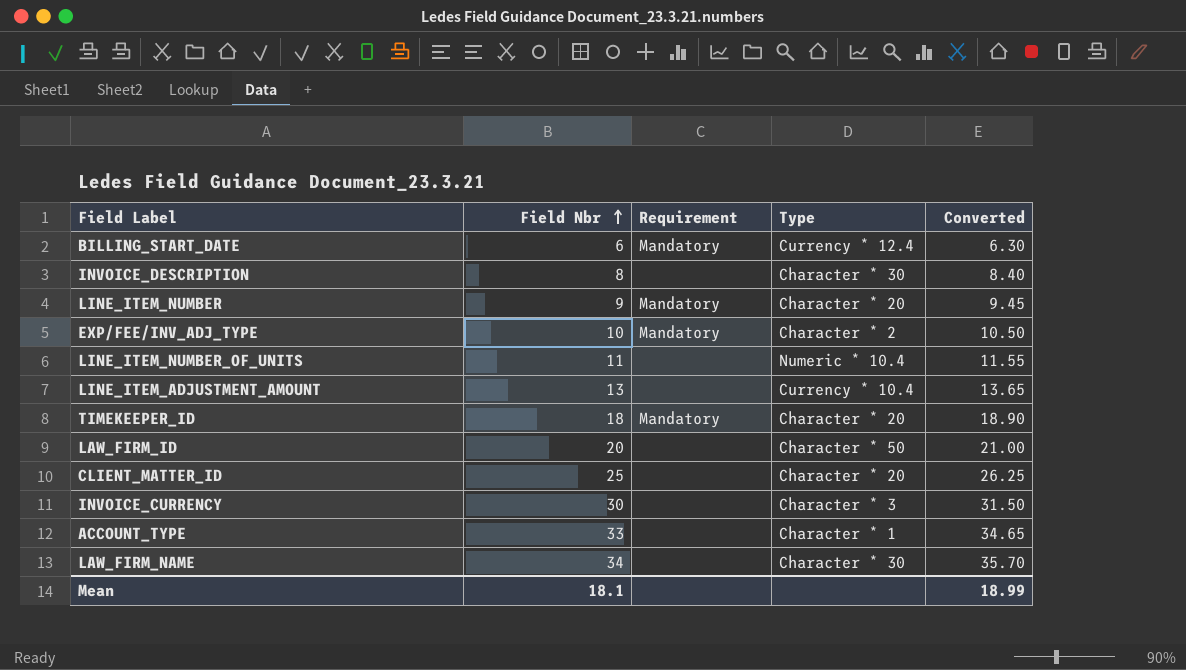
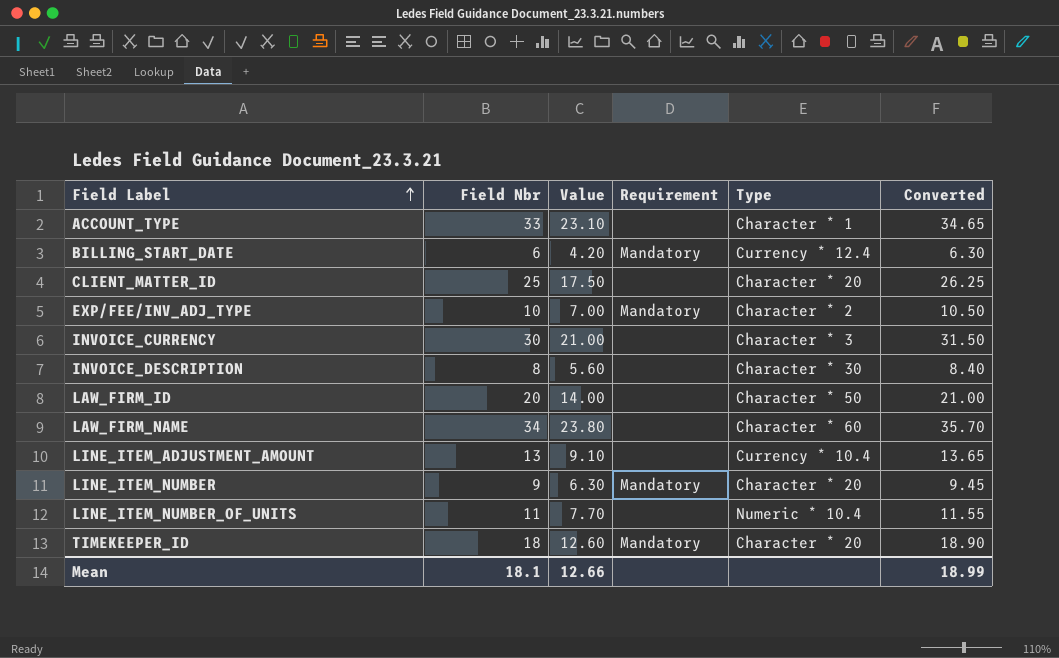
row order: Field Nbr ascending -> Field Label ascending
column Value | formula: none -> [Field Nbr] * 0.7
LAW_FIRM_NAME | Type: Character * 30 -> Character * 60

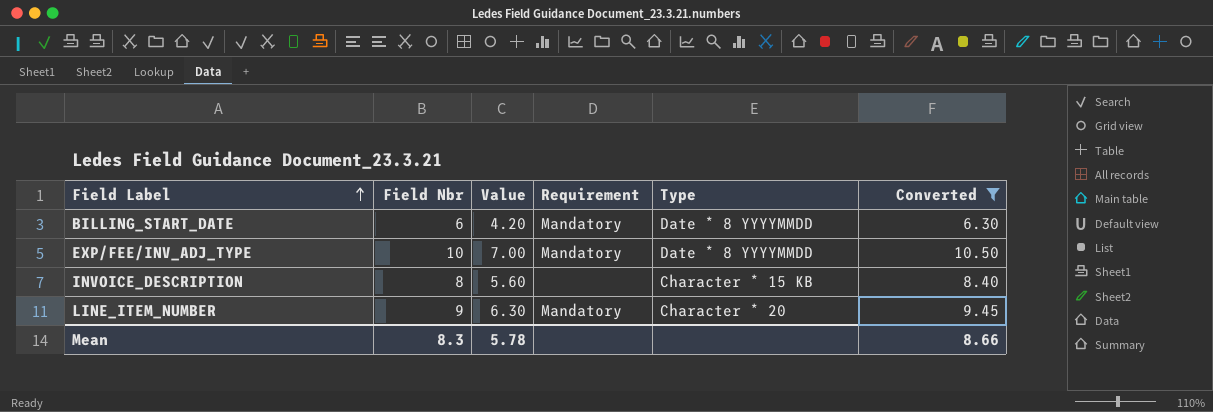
filter: none -> Converted <= 10.50
BILLING_START_DATE | Type: Currency * 12.4 -> Date * 8 YYYYMMDD
EXP/FEE/INV_ADJ_TYPE | Type: Character * 2 -> Date * 8 YYYYMMDD
INVOICE_DESCRIPTION | Type: Character * 30 -> Character * 15 KB
Mean | Field Nbr: 18.1 -> 8.3
Mean | Value: 12.66 -> 5.78
Mean | Converted: 18.99 -> 8.66

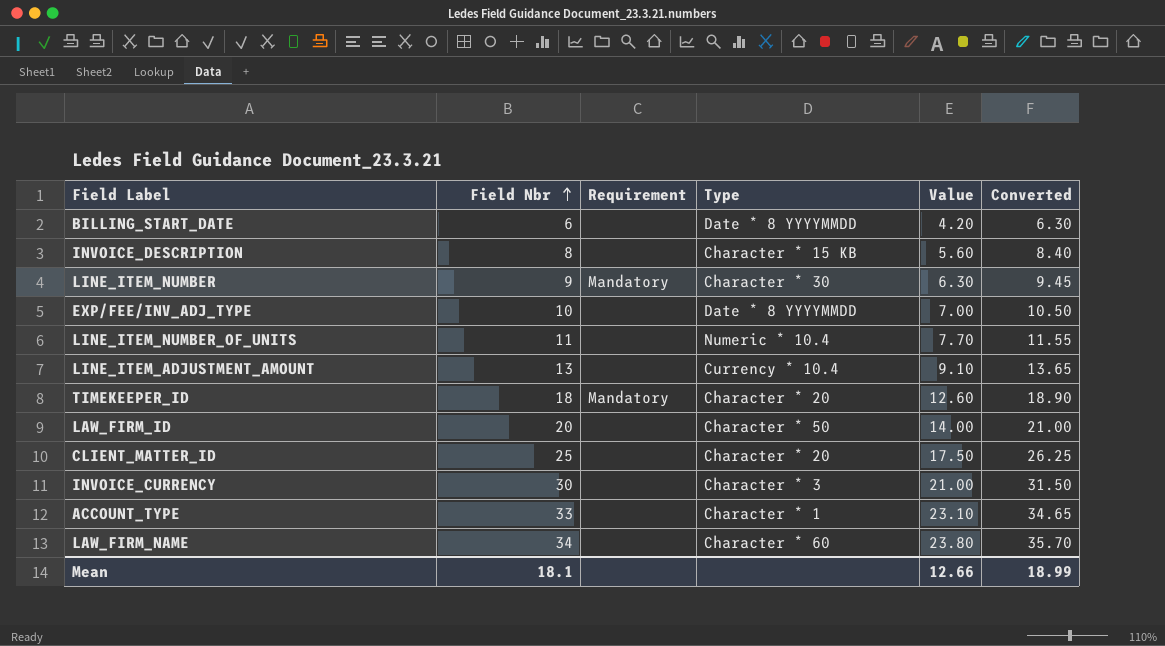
filter: Converted <= 10.50 -> none
row order: Field Label ascending -> Field Nbr ascending
column Value | position: 3 -> 5
BILLING_START_DATE | Requirement: Mandatory -> none
LINE_ITEM_NUMBER | Type: Character * 20 -> Character * 30
EXP/FEE/INV_ADJ_TYPE | Requirement: Mandatory -> none
Mean | Field Nbr: 8.3 -> 18.1
Mean | Value: 5.78 -> 12.66
Mean | Converted: 8.66 -> 18.99

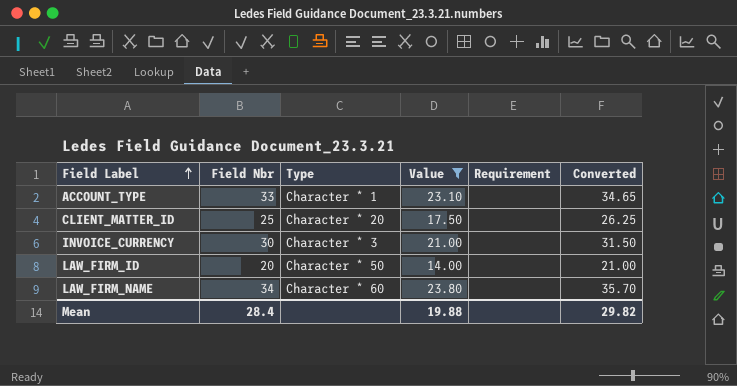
filter: none -> Value >= 14.00
row order: Field Nbr ascending -> Field Label ascending
column Requirement | position: 3 -> 5
Mean | Field Nbr: 18.1 -> 28.4
Mean | Value: 12.66 -> 19.88
Mean | Converted: 18.99 -> 29.82

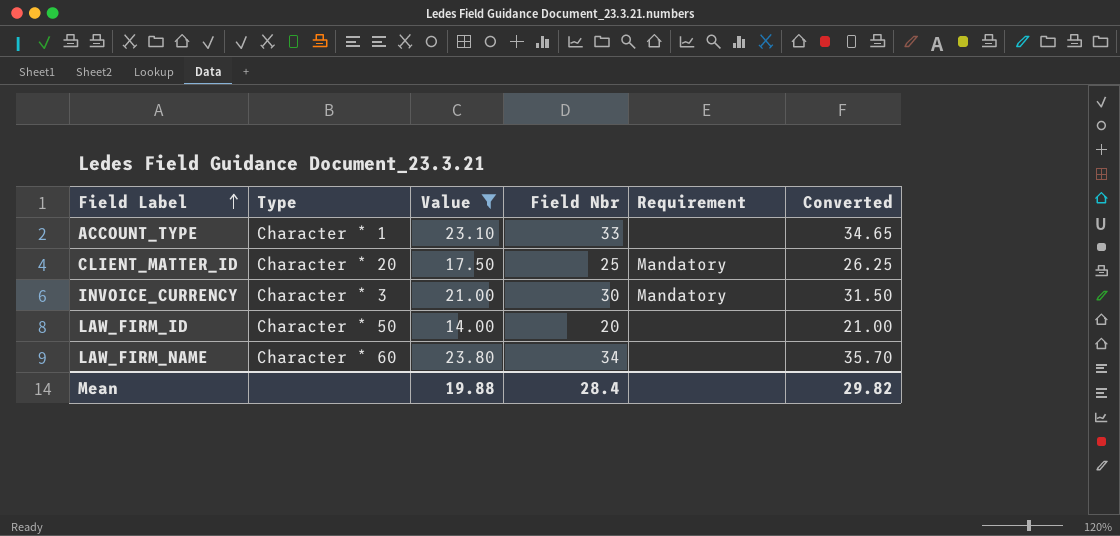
column Field Nbr | position: 2 -> 4
CLIENT_MATTER_ID | Requirement: none -> Mandatory
INVOICE_CURRENCY | Requirement: none -> Mandatory

